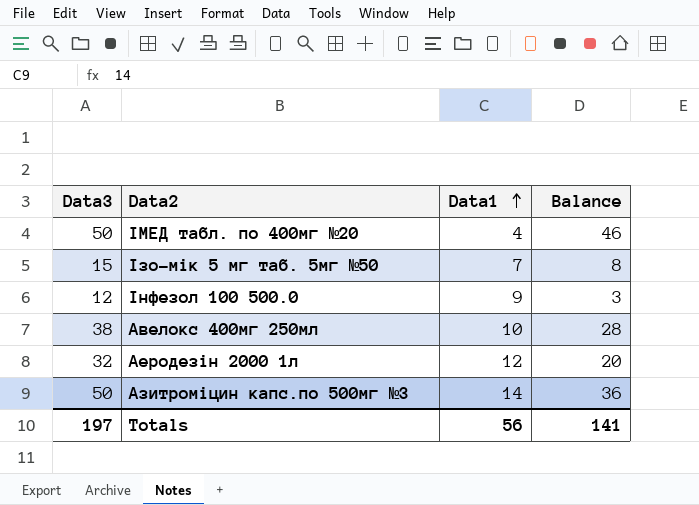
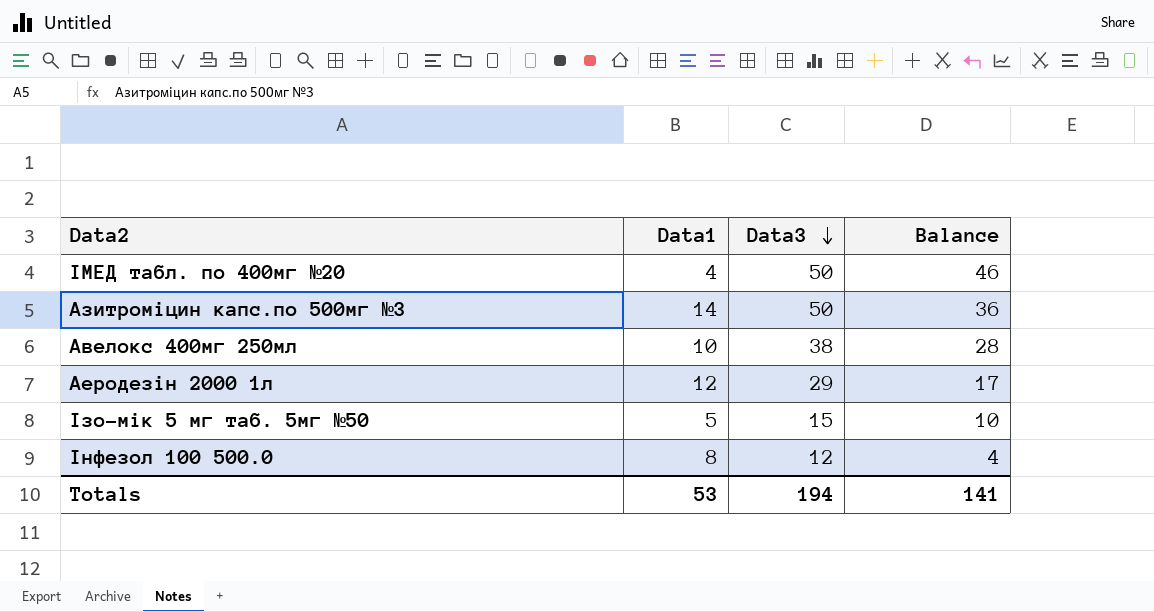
row order: Data1 ascending -> Data3 descending
column Data3 | position: 1 -> 3
Аеродезін 2000 1л | Data3: 32 -> 29
Аеродезін 2000 1л | Balance: 20 -> 17
Ізо-мік 5 мг таб. 5мг №50 | Data1: 7 -> 5
Ізо-мік 5 мг таб. 5мг №50 | Balance: 8 -> 10
Інфезол 100 500.0 | Data1: 9 -> 8
Інфезол 100 500.0 | Balance: 3 -> 4
Totals | Data1: 56 -> 53
Totals | Data3: 197 -> 194

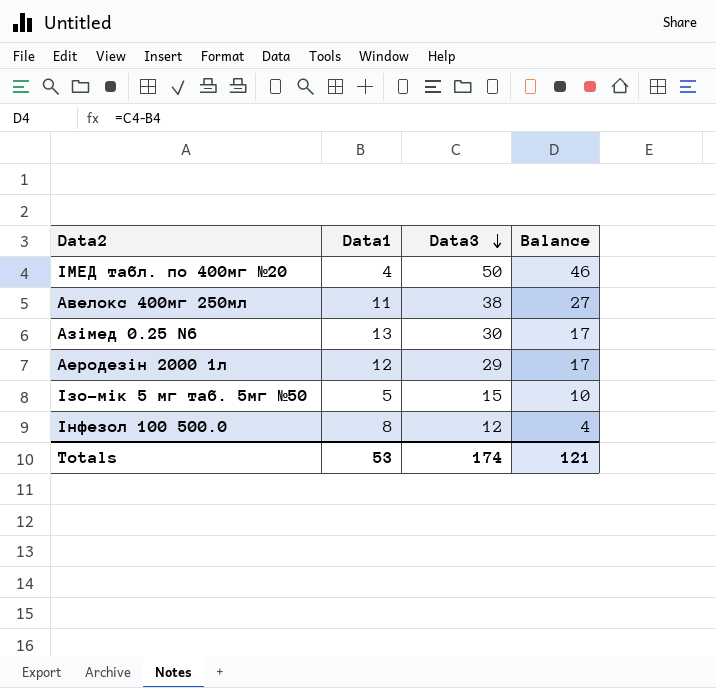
row Азитроміцин капс.по 500мг №3: 14 | 50 | 36 -> none
Авелокс 400мг 250мл | Data1: 10 -> 11
Авелокс 400мг 250мл | Balance: 28 -> 27
row Азімед 0.25 N6: none -> 13 | 30 | 17
Totals | Data3: 194 -> 174
Totals | Balance: 141 -> 121

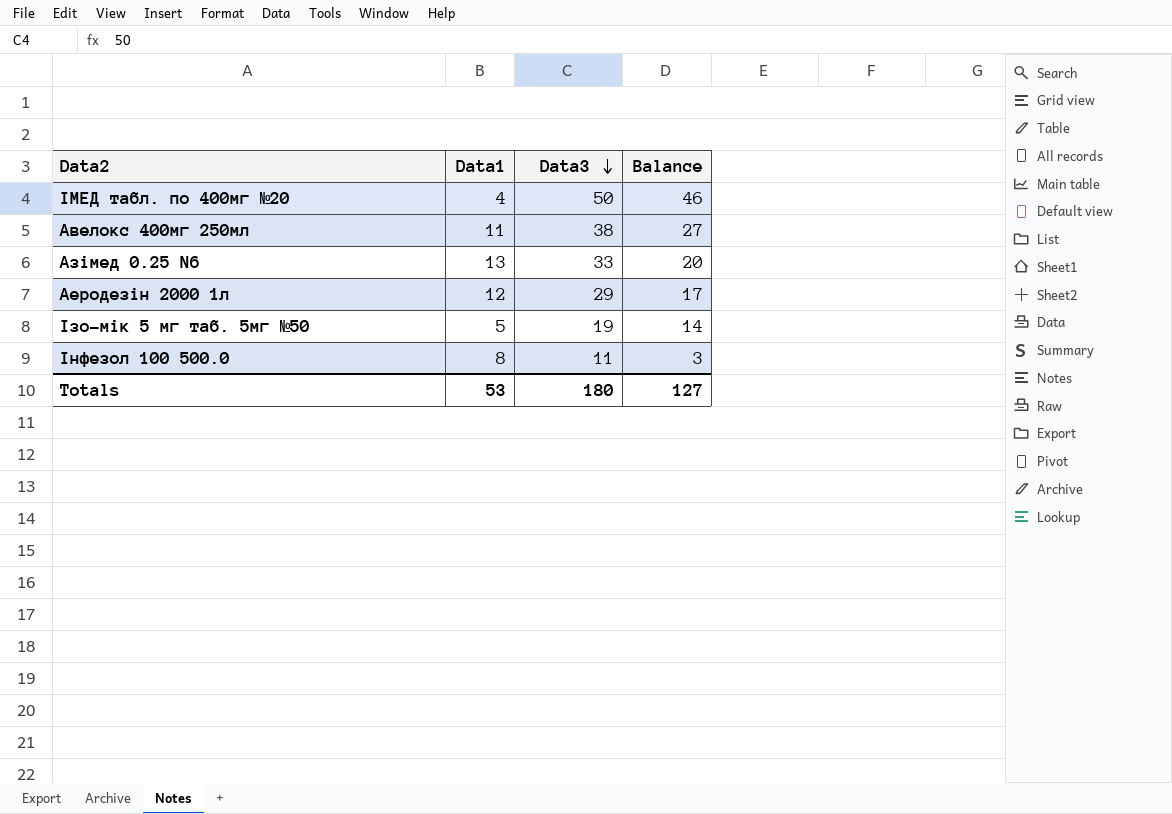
Азімед 0.25 N6 | Data3: 30 -> 33
Азімед 0.25 N6 | Balance: 17 -> 20
Ізо-мік 5 мг таб. 5мг №50 | Data3: 15 -> 19
Ізо-мік 5 мг таб. 5мг №50 | Balance: 10 -> 14
Інфезол 100 500.0 | Data3: 12 -> 11
Інфезол 100 500.0 | Balance: 4 -> 3
Totals | Data3: 174 -> 180
Totals | Balance: 121 -> 127

